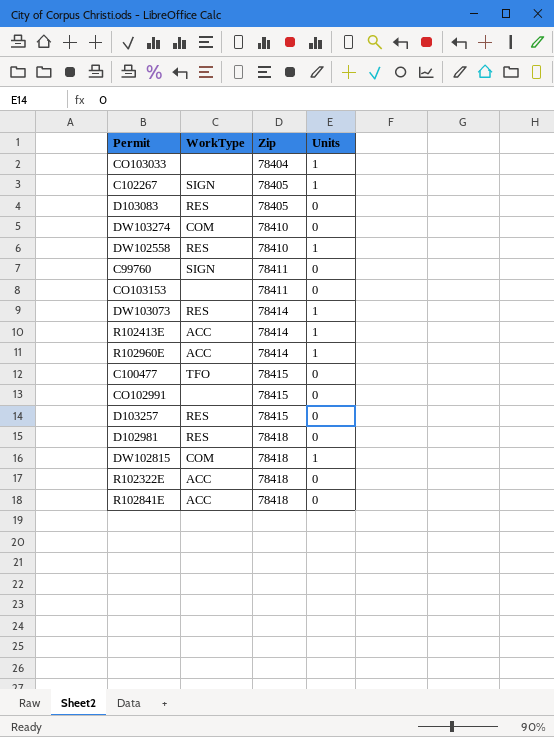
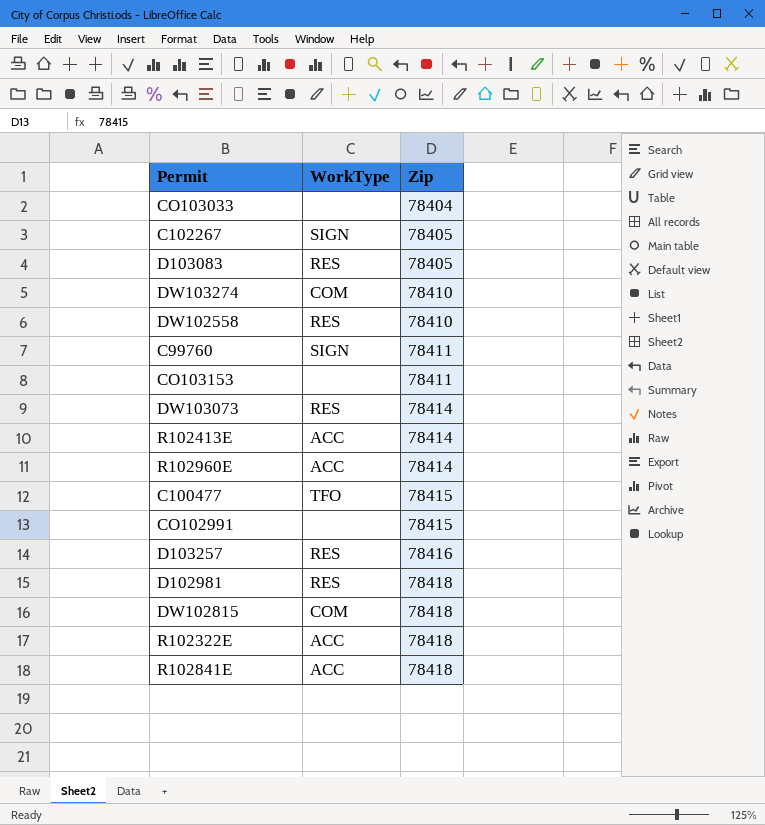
column Units | position: 4 -> none
D103257 | Zip: 78415 -> 78416

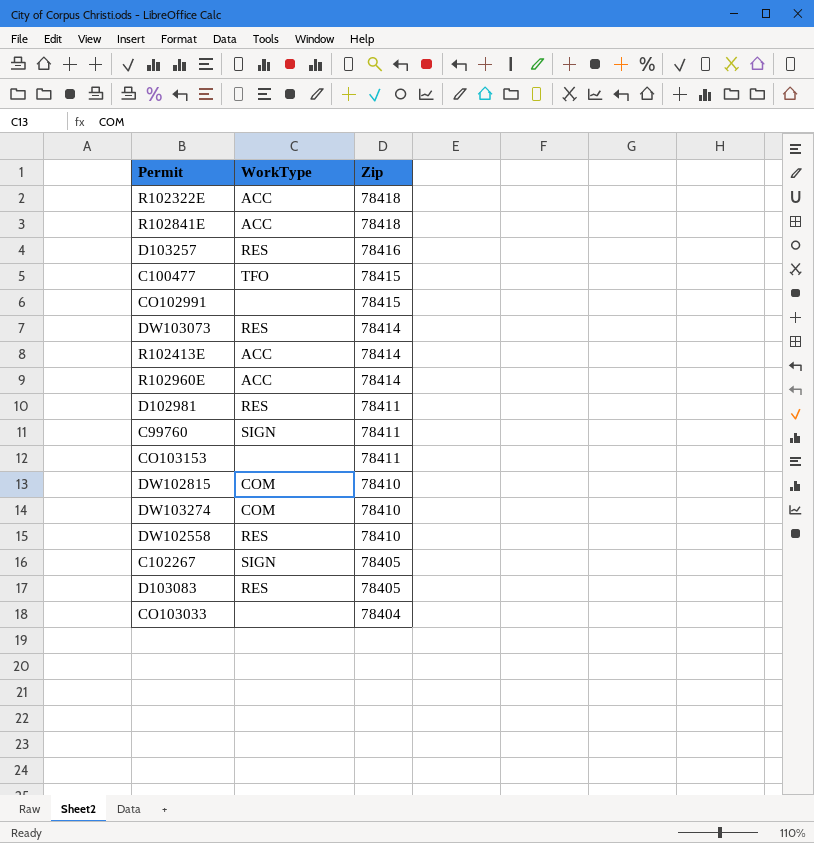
row order: Zip ascending -> Zip descending
D102981 | Zip: 78418 -> 78411
DW102815 | Zip: 78418 -> 78410

